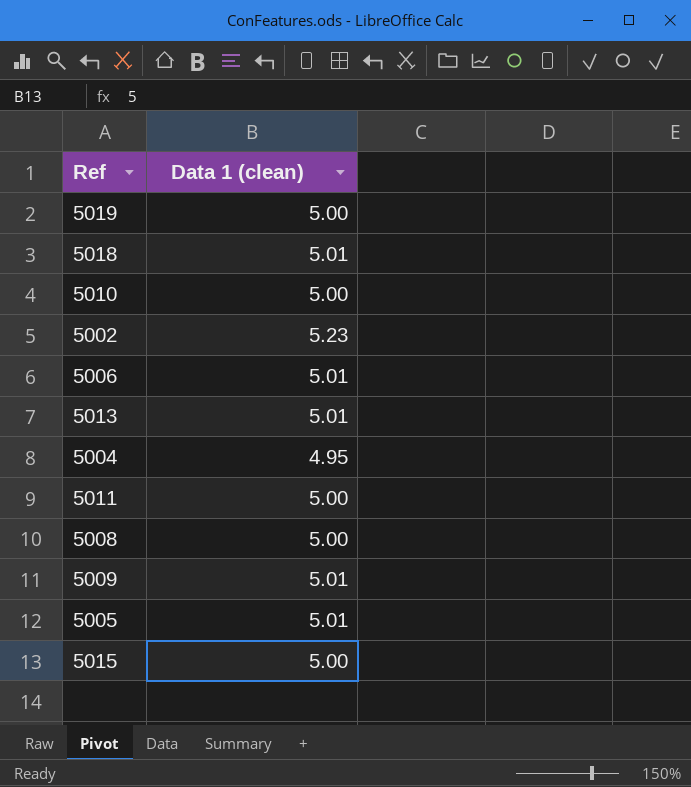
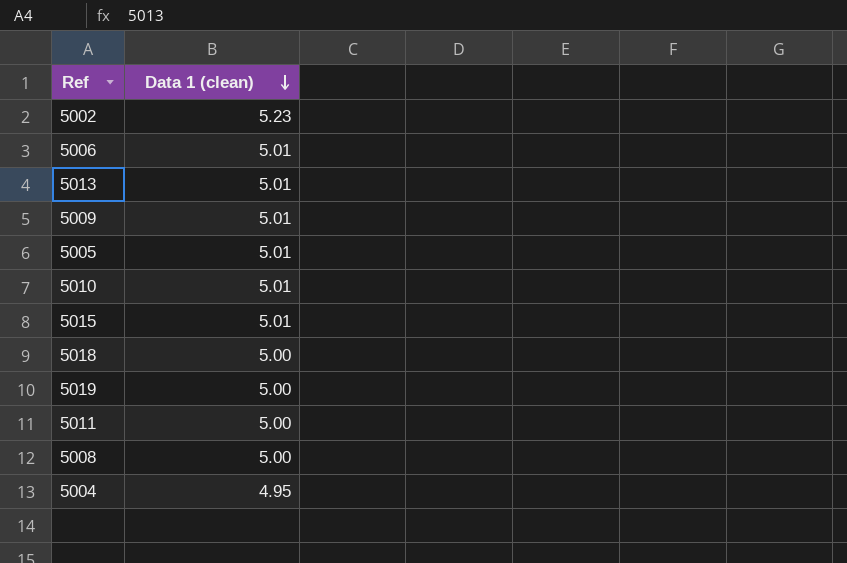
row order: none -> Data 1 (clean) descending
5010 | Data 1 (clean): 5.00 -> 5.01
5015 | Data 1 (clean): 5.00 -> 5.01
5018 | Data 1 (clean): 5.01 -> 5.00

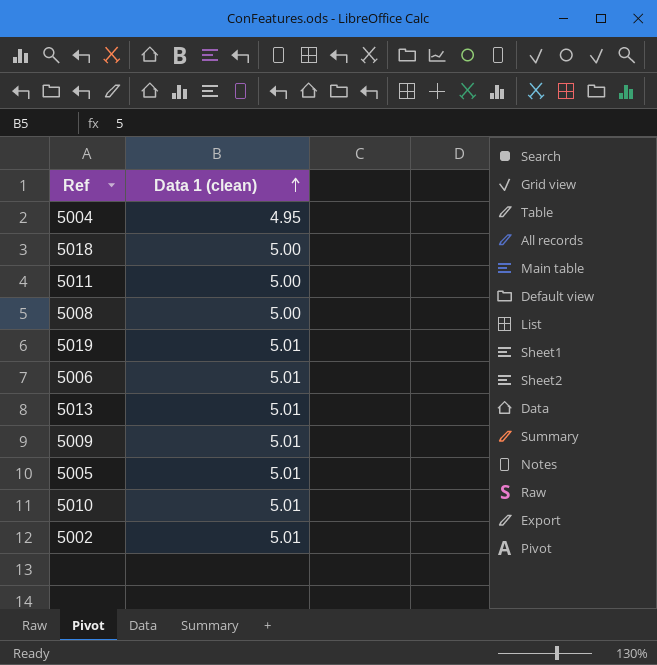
row order: Data 1 (clean) descending -> Data 1 (clean) ascending
row 5015: 5.01 -> none
5019 | Data 1 (clean): 5.00 -> 5.01
5002 | Data 1 (clean): 5.23 -> 5.01

